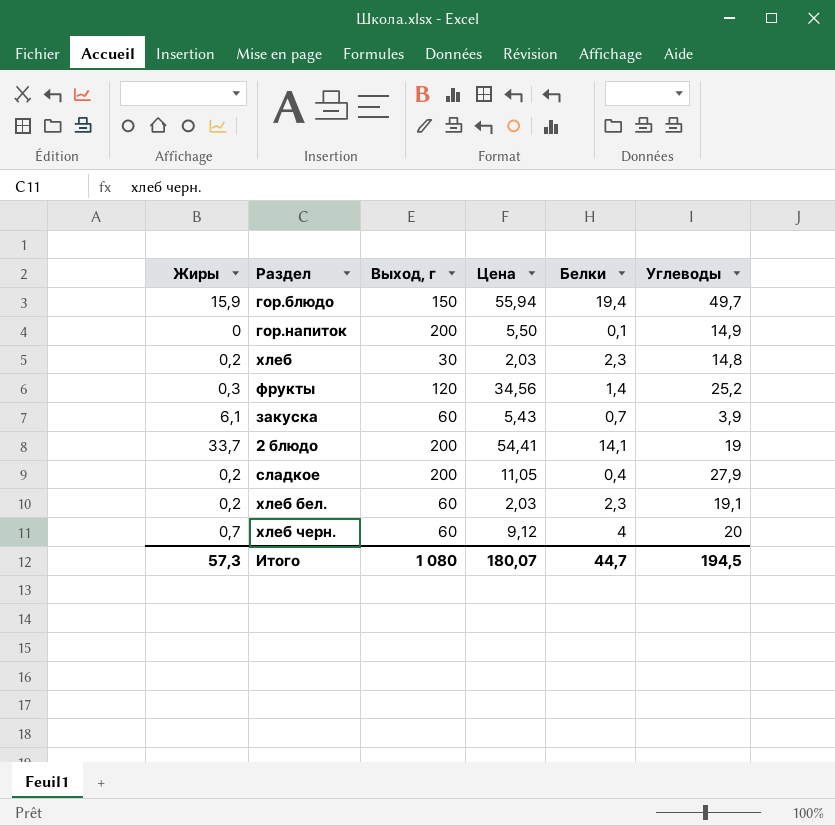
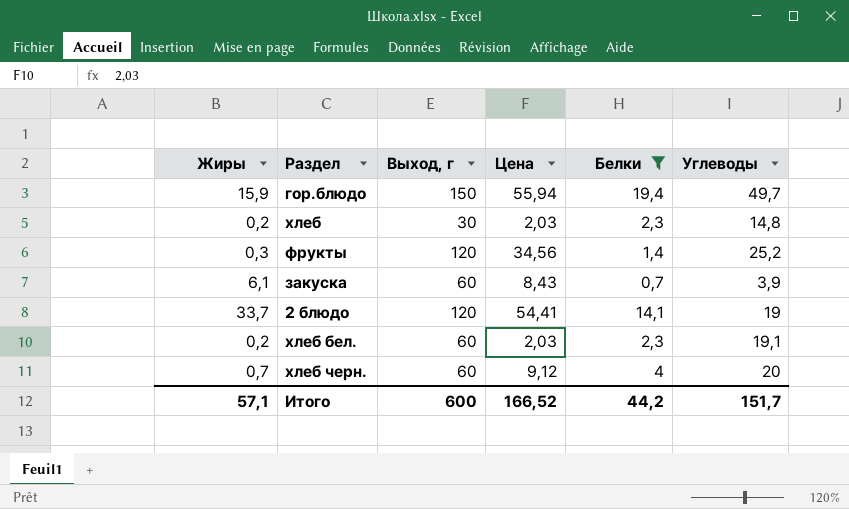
filter: none -> Белки >= 0,7
закуска | Цена: 5,43 -> 8,43
2 блюдо | Выход, г: 200 -> 120
Итого | Жиры: 57,3 -> 57,1
Итого | Выход, г: 1 080 -> 600
Итого | Цена: 180,07 -> 166,52
Итого | Белки: 44,7 -> 44,2
Итого | Углеводы: 194,5 -> 151,7

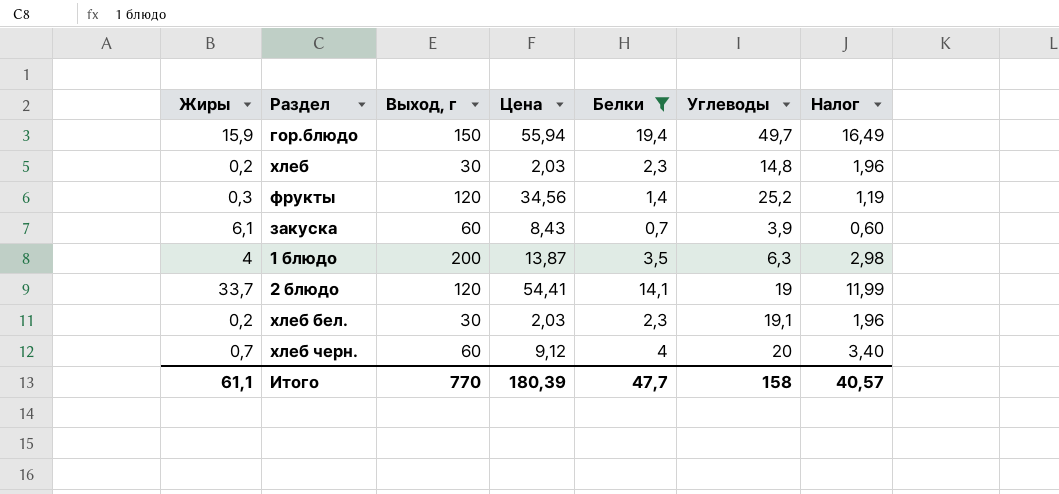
column Налог | formula: none -> [Белки] * 0,85
row 1 блюдо: none -> 4 | 200 | 13,87 | 3,5 | 6,3 | 2,98
хлеб бел. | Выход, г: 60 -> 30
Итого | Жиры: 57,1 -> 61,1
Итого | Выход, г: 600 -> 770
Итого | Цена: 166,52 -> 180,39
Итого | Белки: 44,2 -> 47,7
Итого | Углеводы: 151,7 -> 158

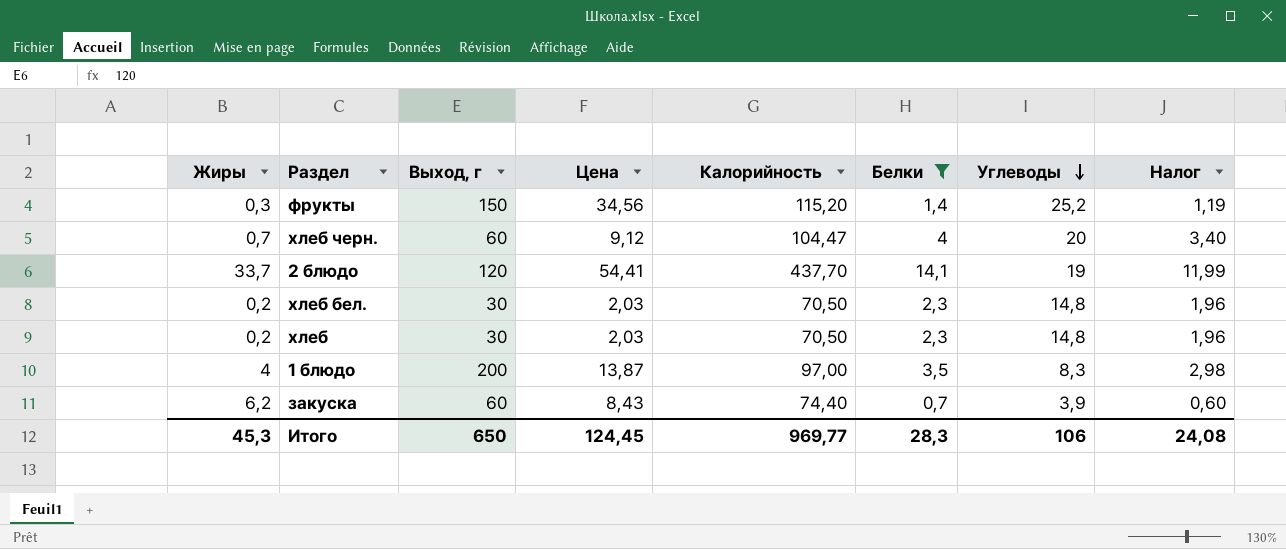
row order: none -> Углеводы descending
column Калорийность | position: none -> 5
row гор.блюдо: 15,9 | 150 | 55,94 | 19,4 | 49,7 | 16,49 -> none
фрукты | Выход, г: 120 -> 150
хлеб бел. | Углеводы: 19,1 -> 14,8
1 блюдо | Углеводы: 6,3 -> 8,3
закуска | Жиры: 6,1 -> 6,2
Итого | Жиры: 61,1 -> 45,3
Итого | Выход, г: 770 -> 650
Итого | Цена: 180,39 -> 124,45
Итого | Белки: 47,7 -> 28,3
Итого | Углеводы: 158 -> 106
Итого | Налог: 40,57 -> 24,08

